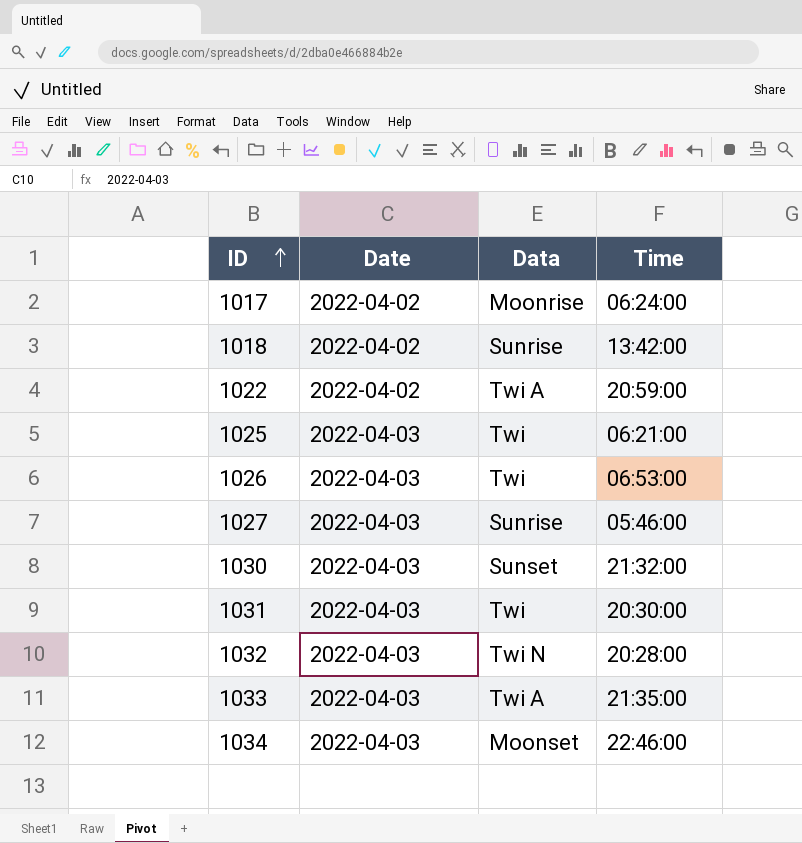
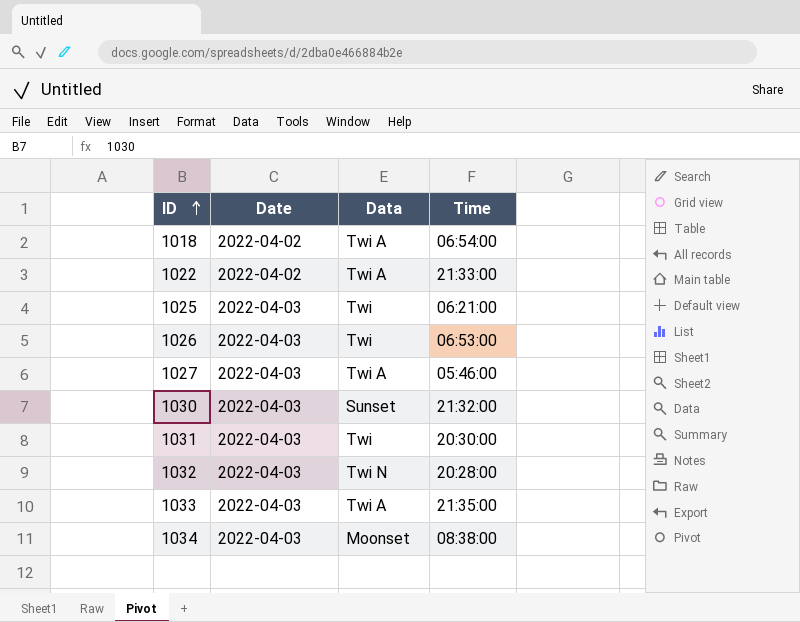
row 1017: 2022-04-02 | Moonrise | 06:24:00 -> none
1018 | Data: Sunrise -> Twi A
1018 | Time: 13:42:00 -> 06:54:00
1022 | Time: 20:59:00 -> 21:33:00
1027 | Data: Sunrise -> Twi A
1034 | Time: 22:46:00 -> 08:38:00

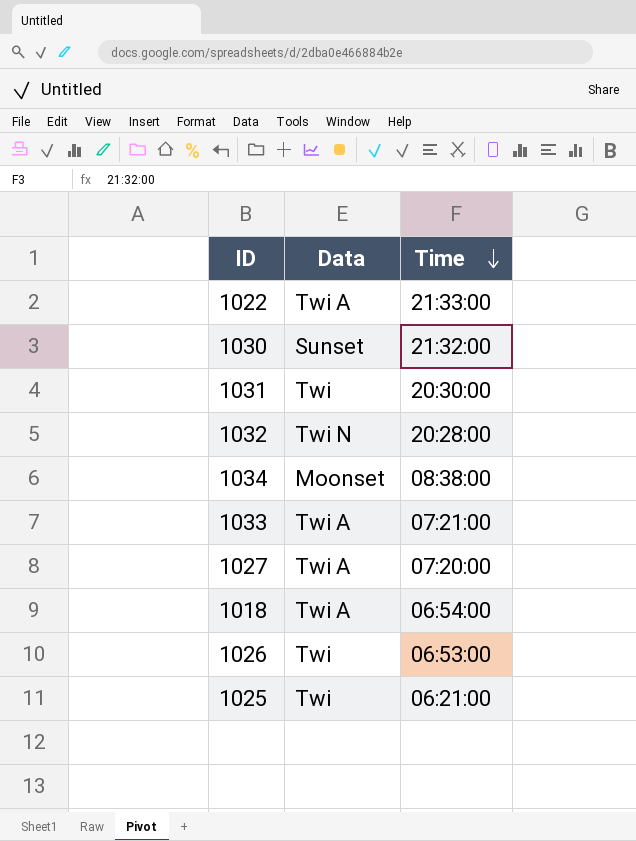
row order: ID ascending -> Time descending
column Date | position: 2 -> none
1033 | Time: 21:35:00 -> 07:21:00
1027 | Time: 05:46:00 -> 07:20:00

